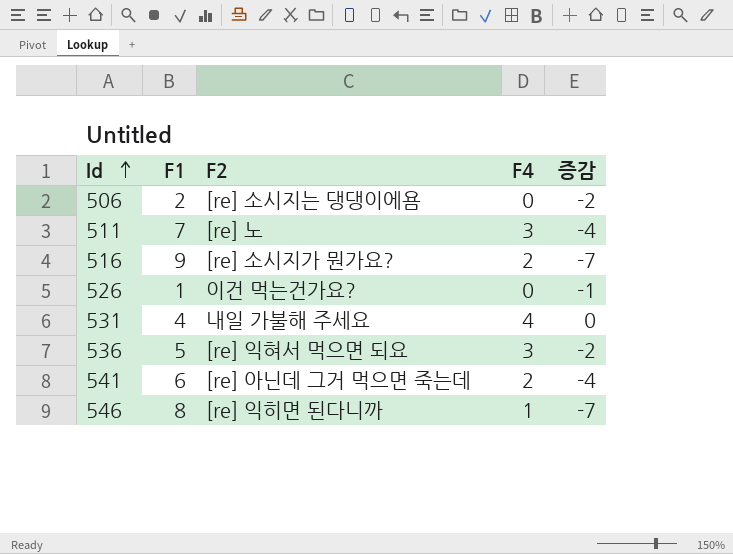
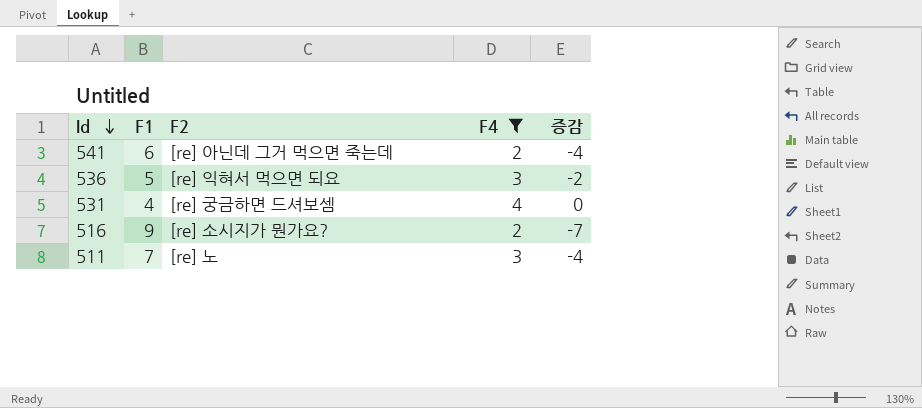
filter: none -> F4 >= 2
row order: Id ascending -> Id descending
531 | F2: 내일 가불해 주세요 -> [re] 궁금하면 드셔보셈

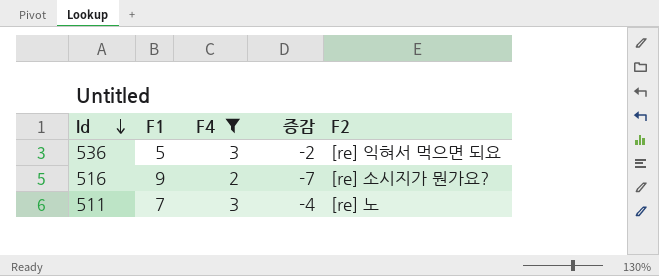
column F2 | position: 3 -> 5
row 541: 6 | [re] 아닌데 그거 먹으면 죽는데 | 2 | -4 -> none
row 531: 4 | [re] 궁금하면 드셔보셈 | 4 | 0 -> none

